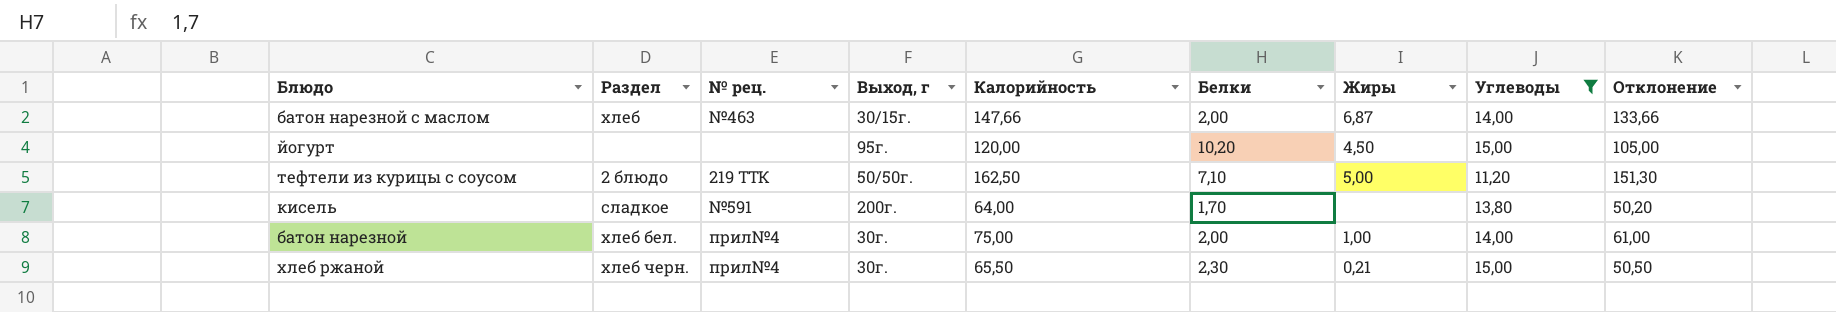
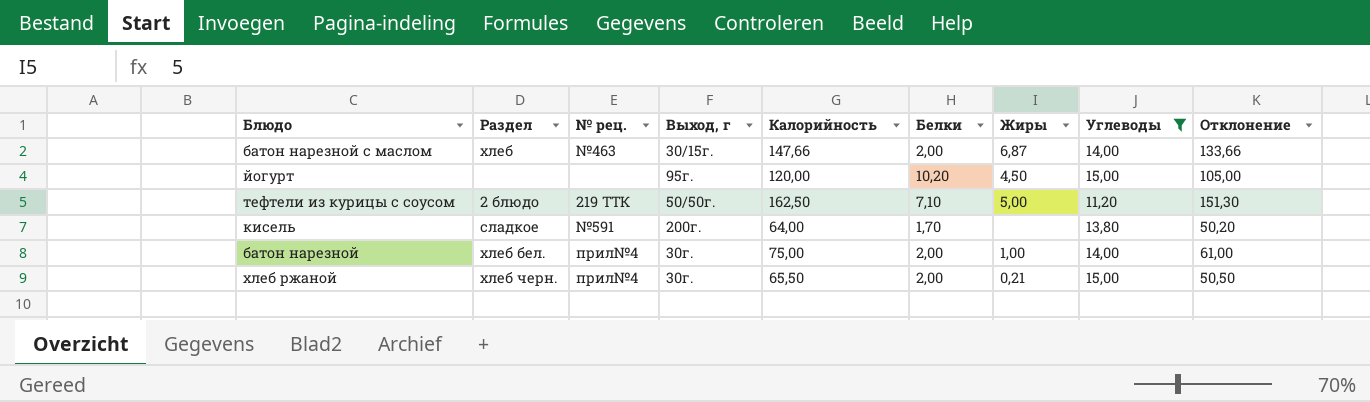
хлеб ржаной | Белки: 2,30 -> 2,00

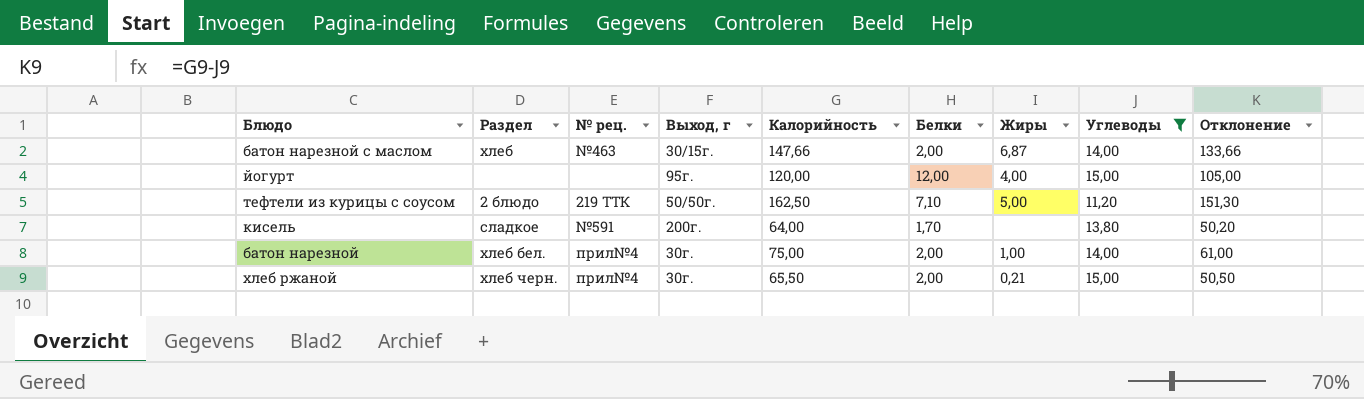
йогурт | Белки: 10,20 -> 12,00
йогурт | Жиры: 4,50 -> 4,00

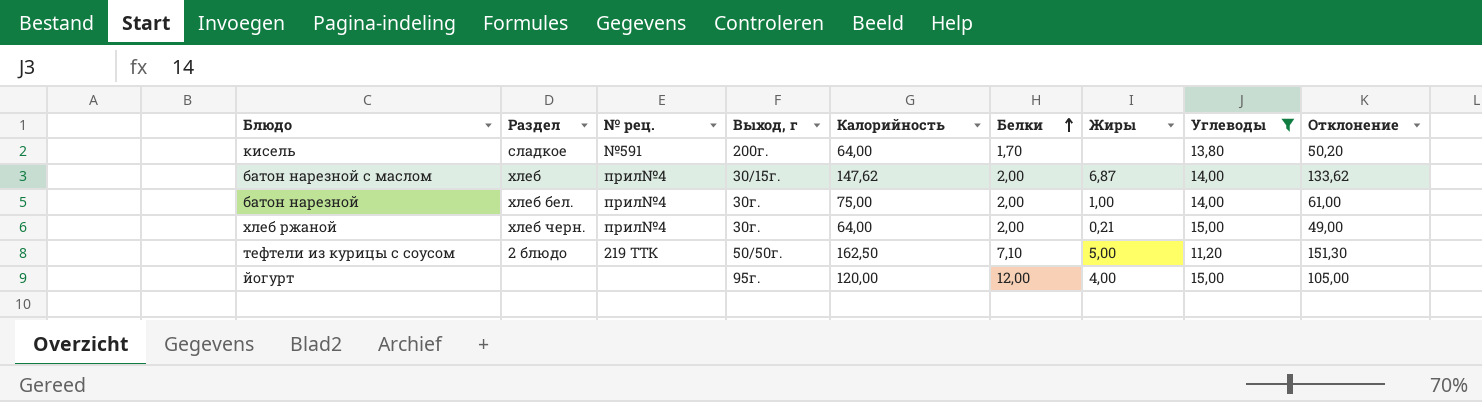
row order: none -> Белки ascending
батон нарезной с маслом | № рец.: №463 -> прил№4
батон нарезной с маслом | Калорийность: 147,66 -> 147,62
батон нарезной с маслом | Отклонение: 133,66 -> 133,62
хлеб ржаной | Калорийность: 65,50 -> 64,00
хлеб ржаной | Отклонение: 50,50 -> 49,00

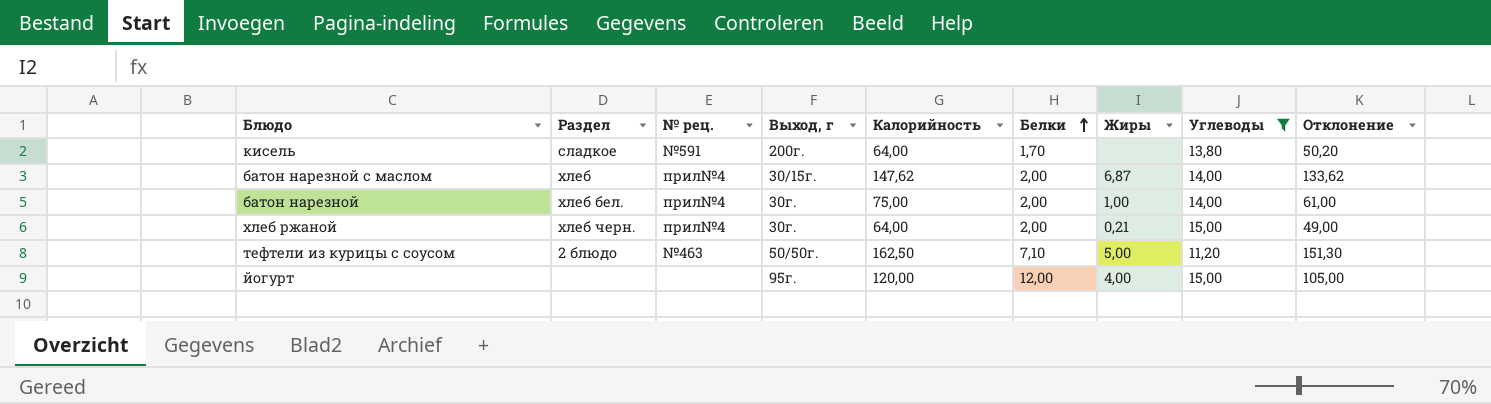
тефтели из курицы с соусом | № рец.: 219 ТТК -> №463

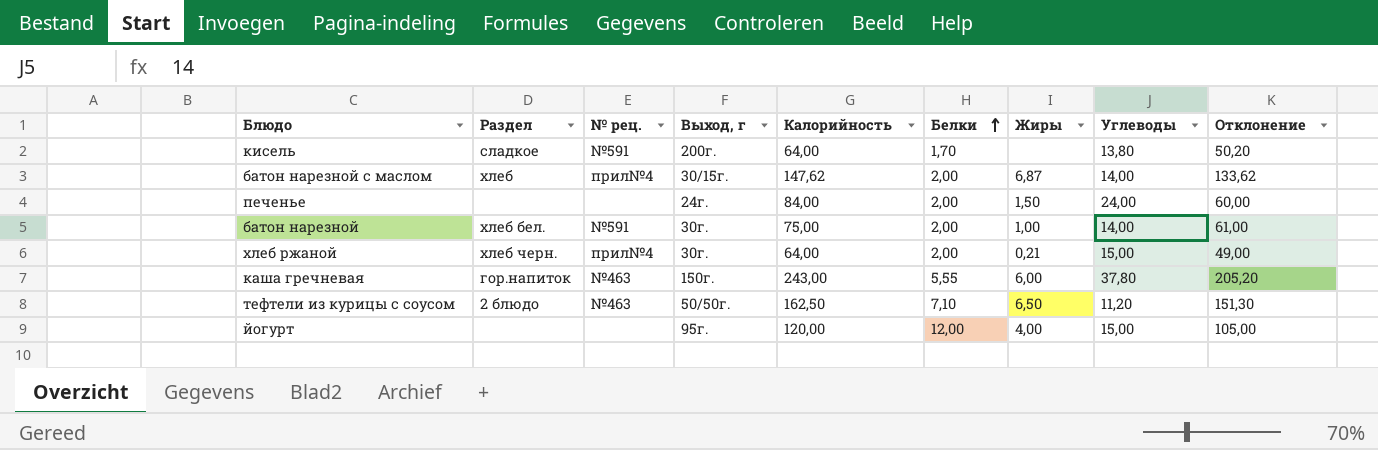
filter: Углеводы <= 15,00 -> none
батон нарезной | № рец.: прил№4 -> №591
тефтели из курицы с соусом | Жиры: 5,00 -> 6,50

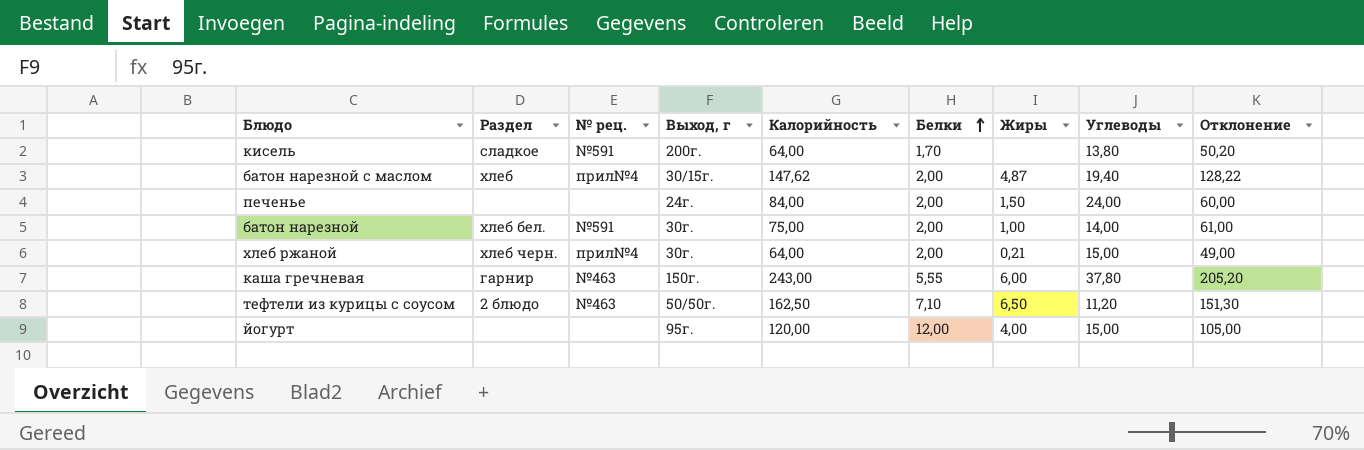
батон нарезной с маслом | Жиры: 6,87 -> 4,87
батон нарезной с маслом | Углеводы: 14,00 -> 19,40
батон нарезной с маслом | Отклонение: 133,62 -> 128,22
каша гречневая | Раздел: гор.напиток -> гарнир

